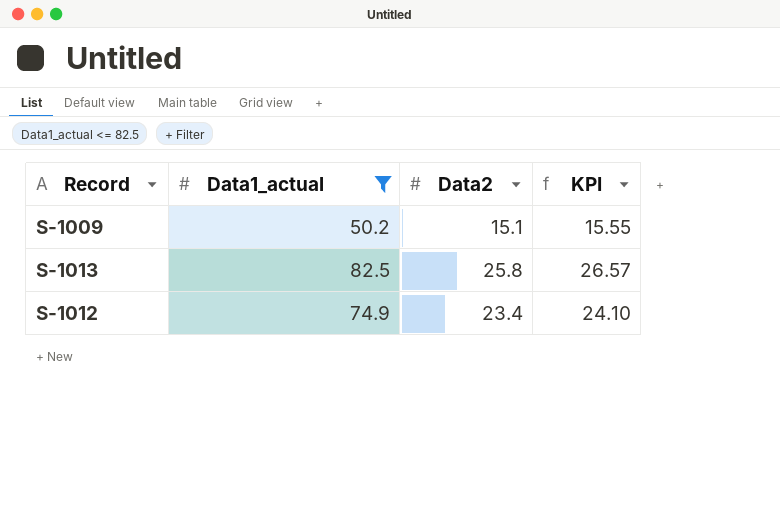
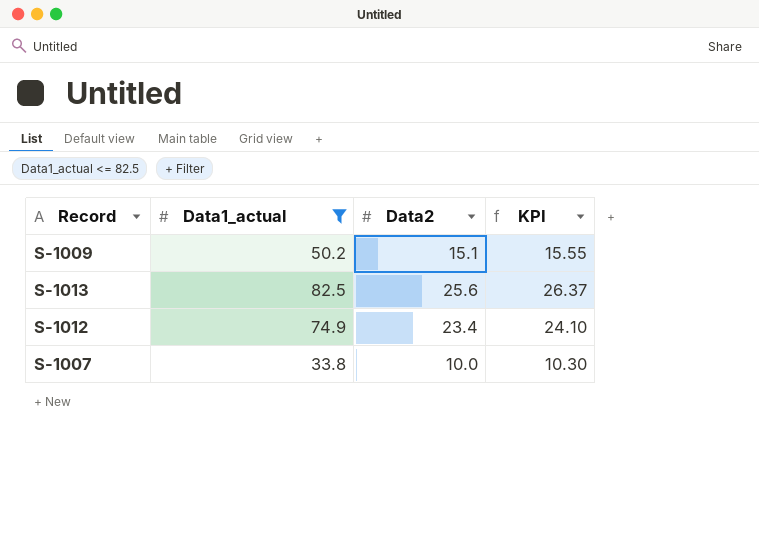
S-1013 | Data2: 25.8 -> 25.6
S-1013 | KPI: 26.57 -> 26.37
row S-1007: none -> 33.8 | 10.0 | 10.30

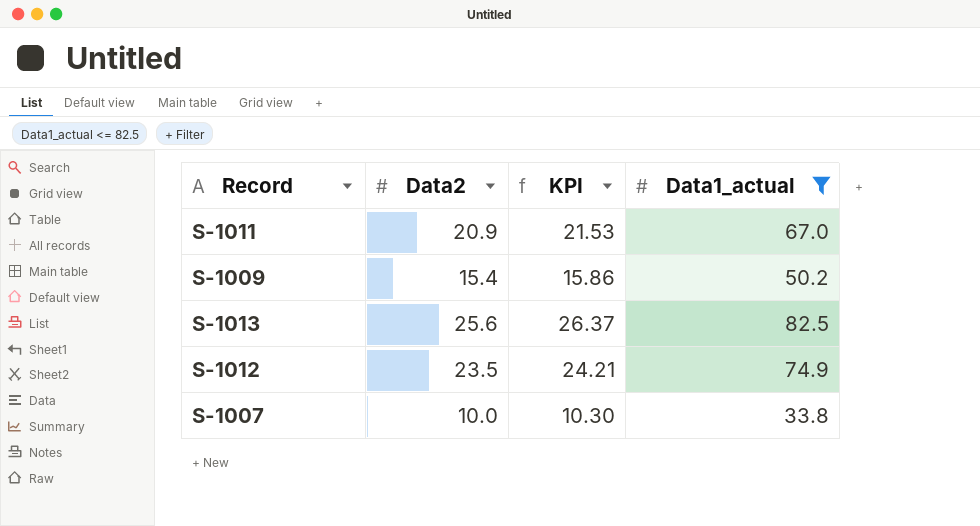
column Data1_actual | position: 2 -> 4
row S-1011: none -> 20.9 | 21.53 | 67.0
S-1009 | Data2: 15.1 -> 15.4
S-1009 | KPI: 15.55 -> 15.86
S-1012 | Data2: 23.4 -> 23.5
S-1012 | KPI: 24.10 -> 24.21

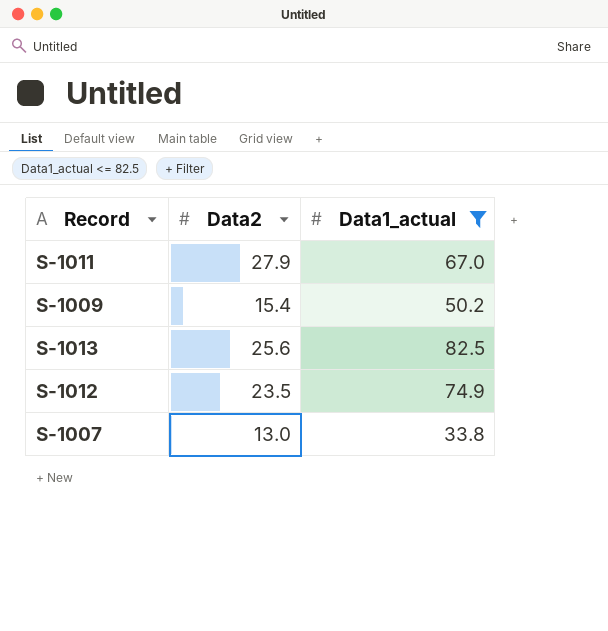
column KPI | formula: [Data2] * 1.03 -> none
S-1011 | Data2: 20.9 -> 27.9
S-1007 | Data2: 10.0 -> 13.0

